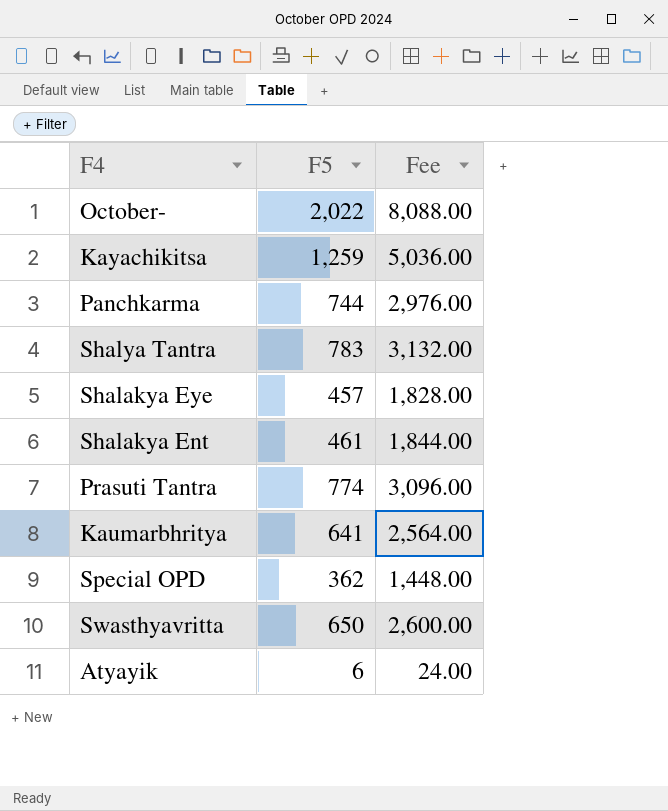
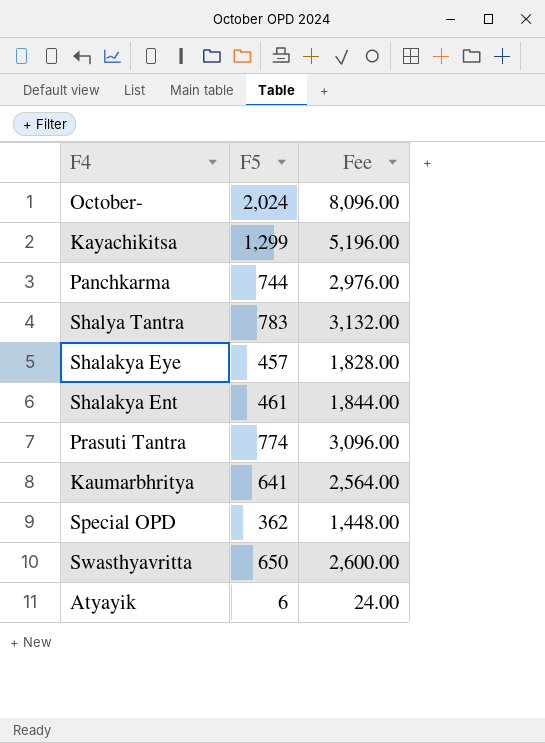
October- | F5: 2,022 -> 2,024
October- | Fee: 8,088.00 -> 8,096.00
Kayachikitsa | F5: 1,259 -> 1,299
Kayachikitsa | Fee: 5,036.00 -> 5,196.00

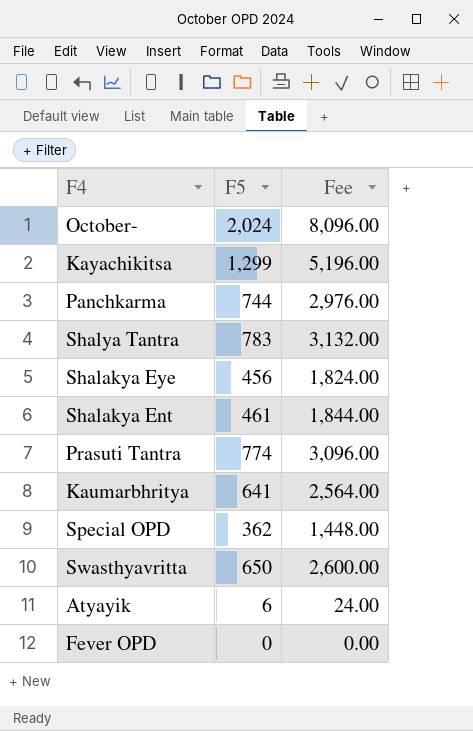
Shalakya Eye | F5: 457 -> 456
Shalakya Eye | Fee: 1,828.00 -> 1,824.00
row Fever OPD: none -> 0 | 0.00

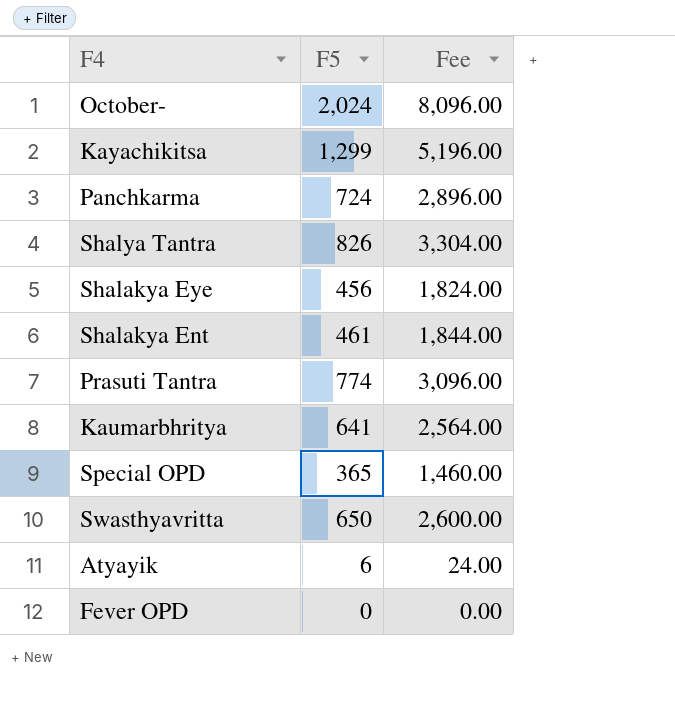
Panchkarma | F5: 744 -> 724
Panchkarma | Fee: 2,976.00 -> 2,896.00
Shalya Tantra | F5: 783 -> 826
Shalya Tantra | Fee: 3,132.00 -> 3,304.00
Special OPD | F5: 362 -> 365
Special OPD | Fee: 1,448.00 -> 1,460.00

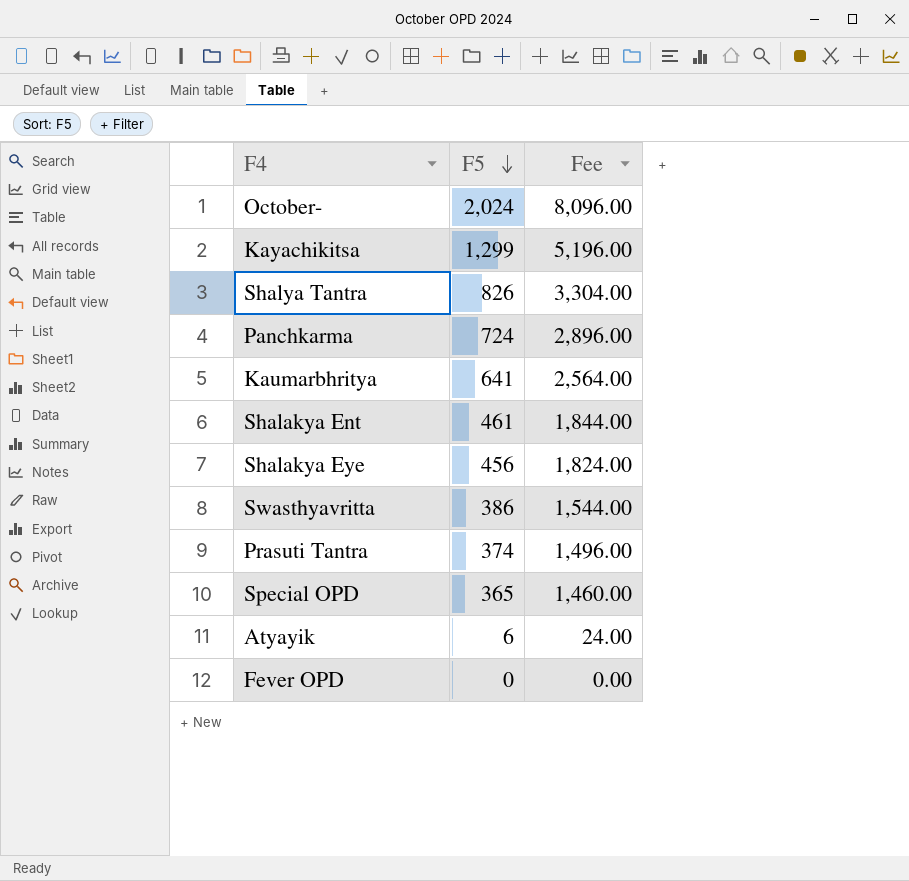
row order: none -> F5 descending
Swasthyavritta | F5: 650 -> 386
Swasthyavritta | Fee: 2,600.00 -> 1,544.00
Prasuti Tantra | F5: 774 -> 374
Prasuti Tantra | Fee: 3,096.00 -> 1,496.00

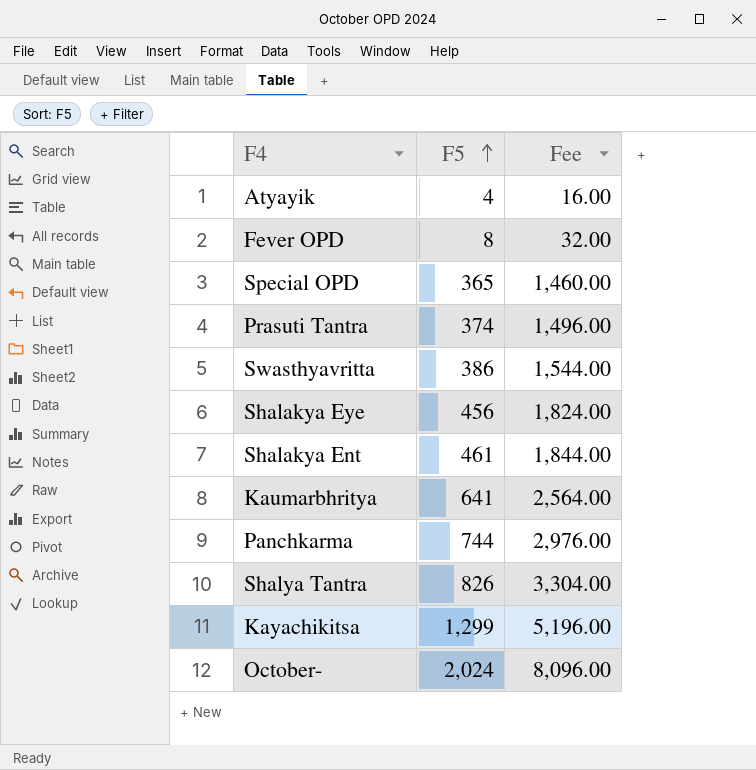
row order: F5 descending -> F5 ascending
Atyayik | F5: 6 -> 4
Atyayik | Fee: 24.00 -> 16.00
Fever OPD | F5: 0 -> 8
Fever OPD | Fee: 0.00 -> 32.00
Panchkarma | F5: 724 -> 744
Panchkarma | Fee: 2,896.00 -> 2,976.00

